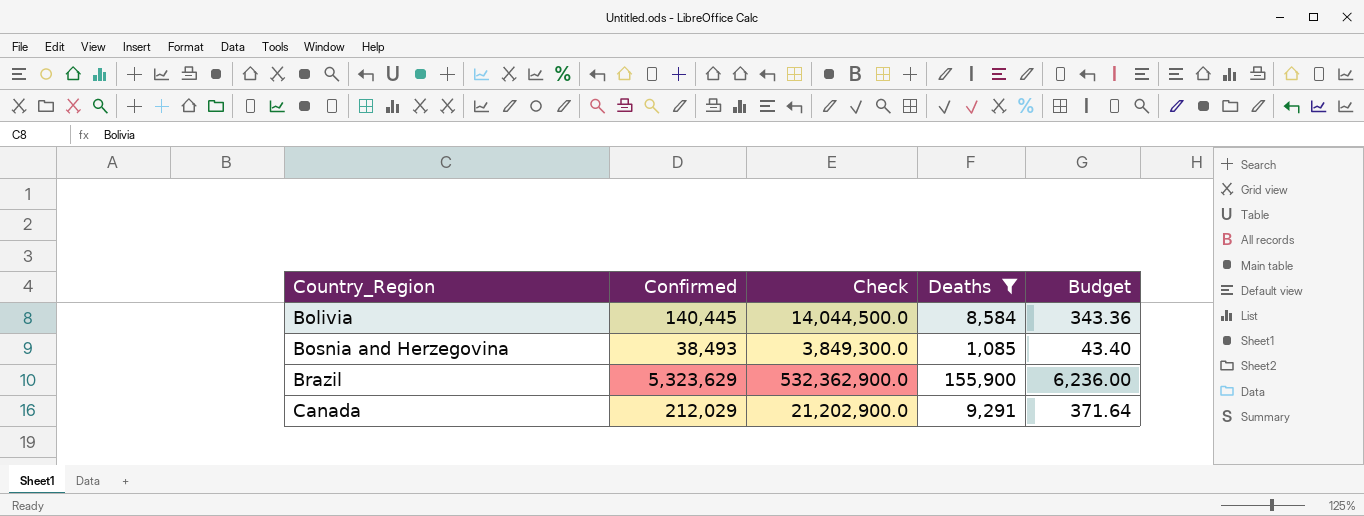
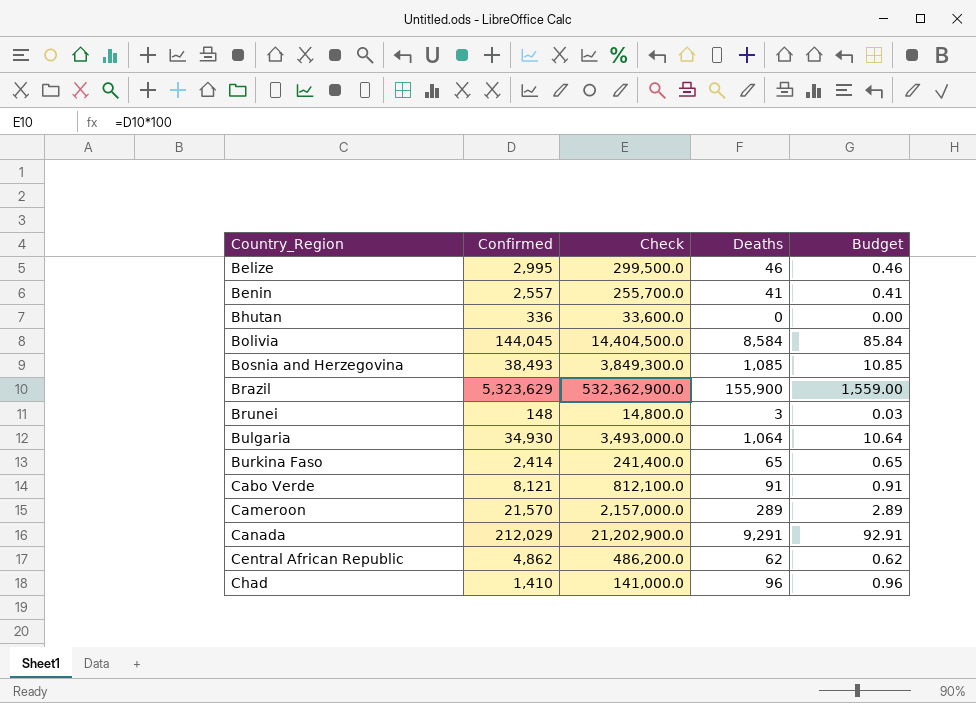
filter: Deaths >= 1,085 -> none
column Budget | formula: [Deaths] * 0.04 -> [Deaths] * 0.01
Bolivia | Confirmed: 140,445 -> 144,045
Bolivia | Check: 14,044,500.0 -> 14,404,500.0

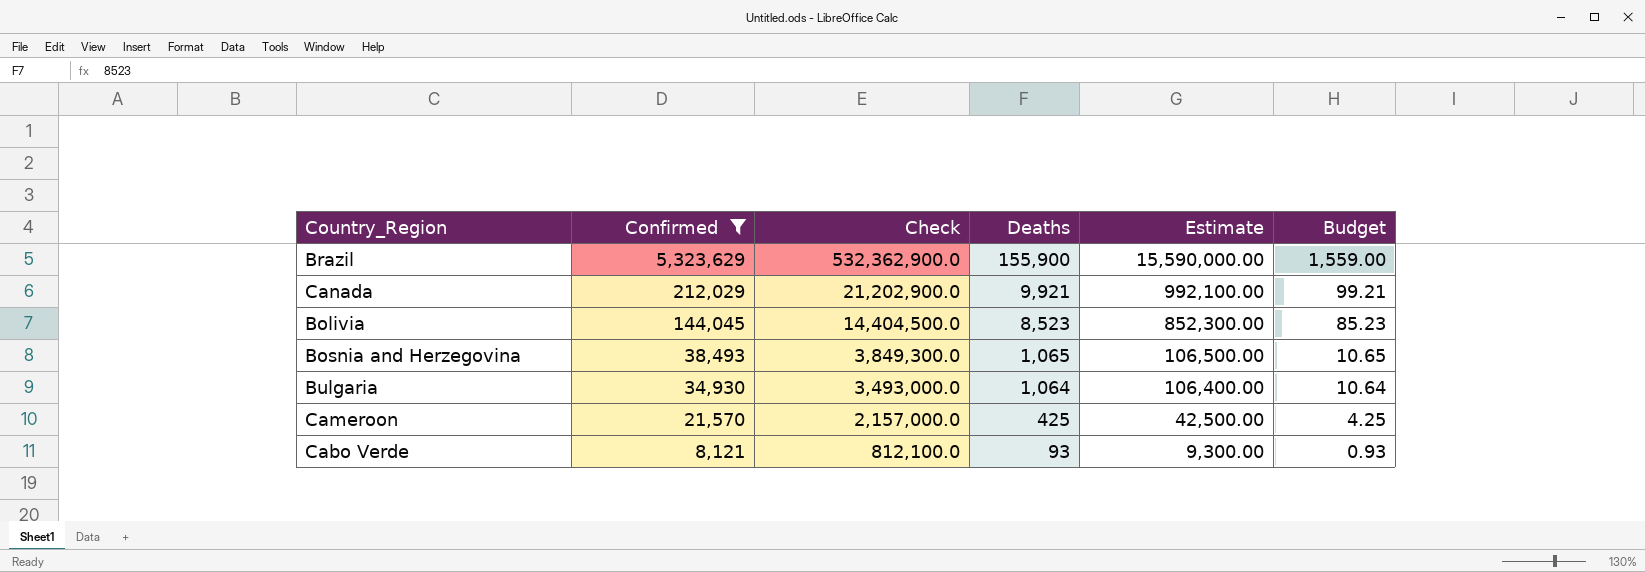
filter: none -> Confirmed >= 8,121
row order: Country_Region ascending -> Confirmed descending
column Estimate | formula: none -> [Deaths] * 100
Canada | Deaths: 9,291 -> 9,921
Canada | Budget: 92.91 -> 99.21
Bolivia | Deaths: 8,584 -> 8,523
Bolivia | Budget: 85.84 -> 85.23
Bosnia and Herzegovina | Deaths: 1,085 -> 1,065
Bosnia and Herzegovina | Budget: 10.85 -> 10.65
Cameroon | Deaths: 289 -> 425
Cameroon | Budget: 2.89 -> 4.25
Cabo Verde | Deaths: 91 -> 93
Cabo Verde | Budget: 0.91 -> 0.93

